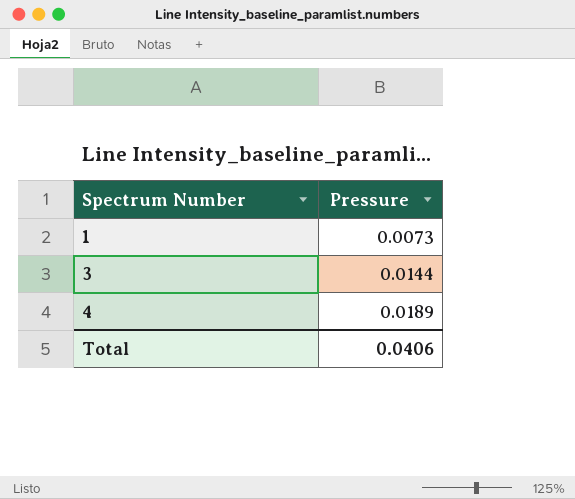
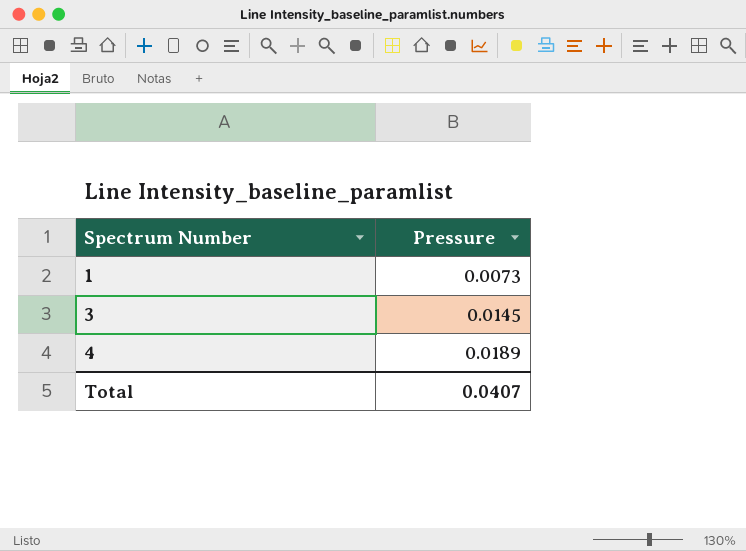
3 | Pressure: 0.0144 -> 0.0145
Total | Pressure: 0.0406 -> 0.0407

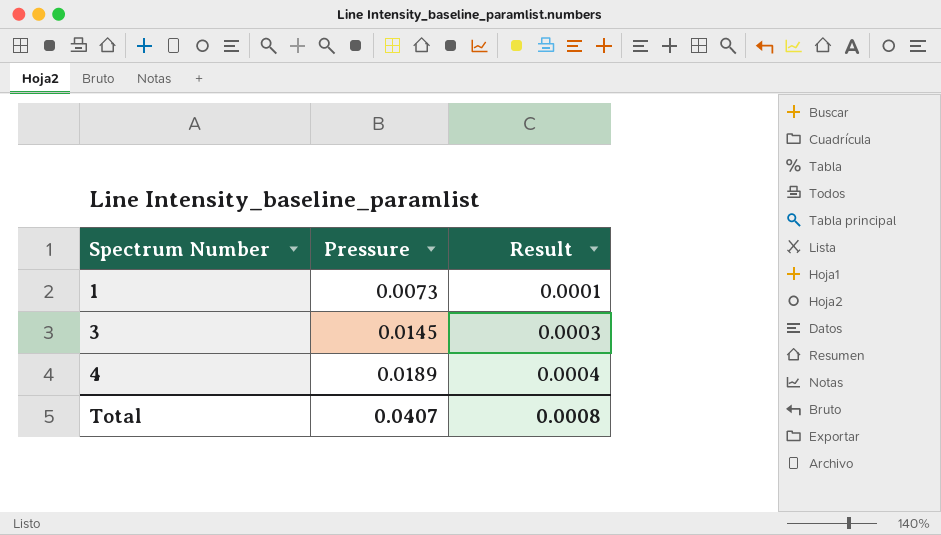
column Result | formula: none -> [Pressure] * 0.02

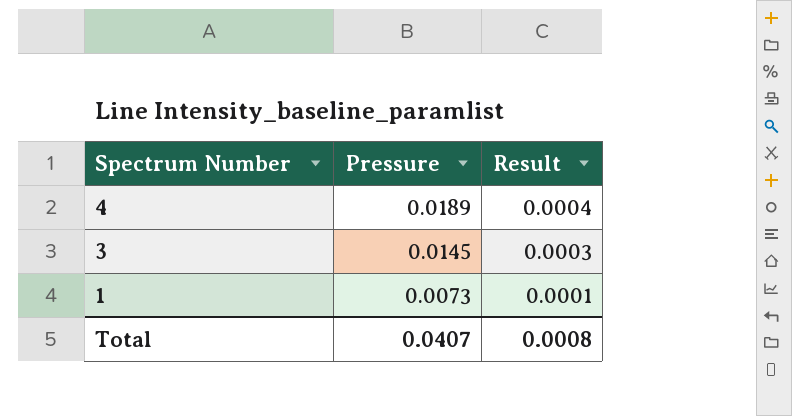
row order: Spectrum Number ascending -> Spectrum Number descending

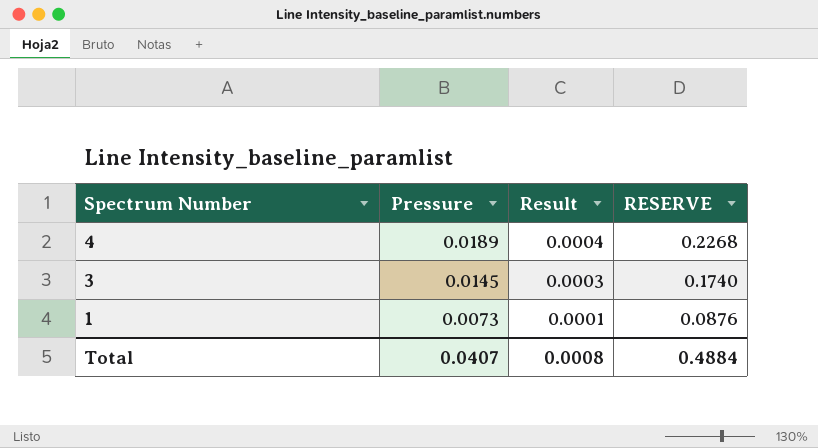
column RESERVE | formula: none -> [Pressure] * 12

